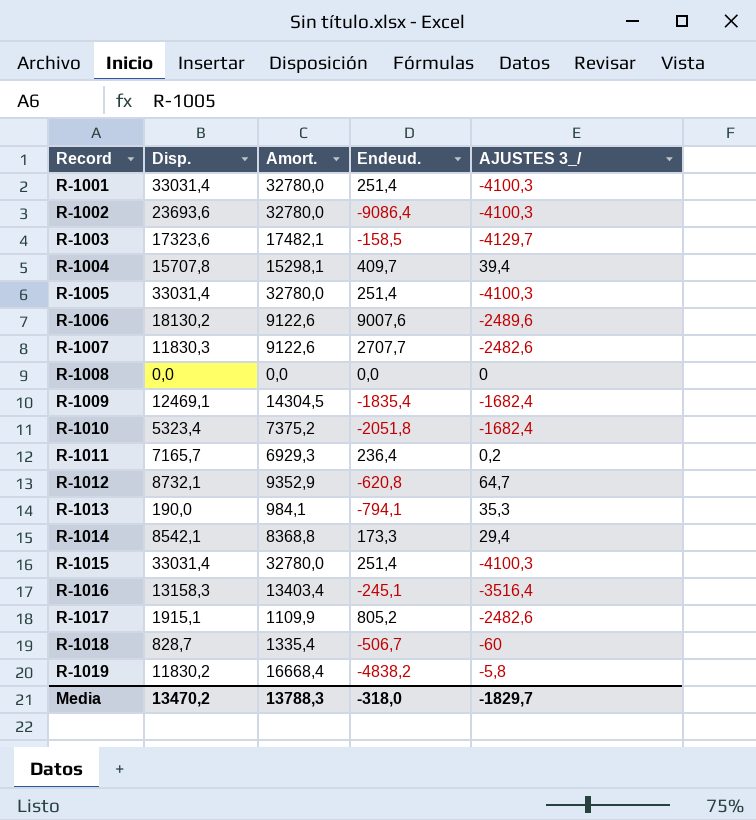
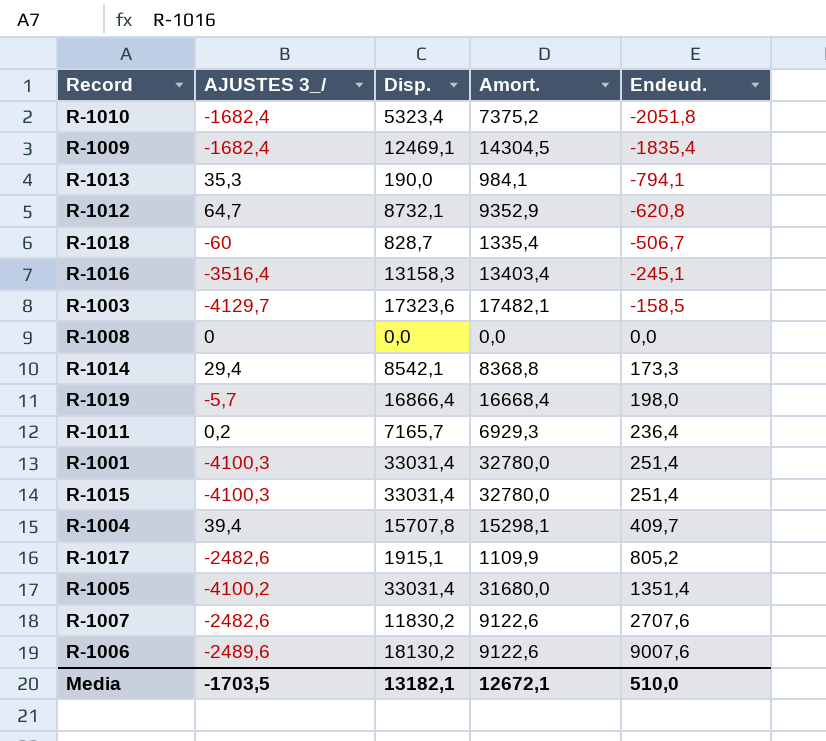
row order: Record ascending -> Endeud. ascending
column AJUSTES 3_/ | position: 5 -> 2
row R-1002: 23693,6 | 32780,0 | -9086,4 | -4100,3 -> none
R-1019 | AJUSTES 3_/: -5,8 -> -5,7
R-1019 | Disp.: 11830,2 -> 16866,4
R-1019 | Endeud.: -4838,2 -> 198,0
R-1005 | AJUSTES 3_/: -4100,3 -> -4100,2
R-1005 | Amort.: 32780,0 -> 31680,0
R-1005 | Endeud.: 251,4 -> 1351,4
R-1007 | Disp.: 11830,3 -> 11830,2
R-1007 | Endeud.: 2707,7 -> 2707,6
Media | AJUSTES 3_/: -1829,7 -> -1703,5
Media | Disp.: 13470,2 -> 13182,1
Media | Amort.: 13788,3 -> 12672,1
Media | Endeud.: -318,0 -> 510,0

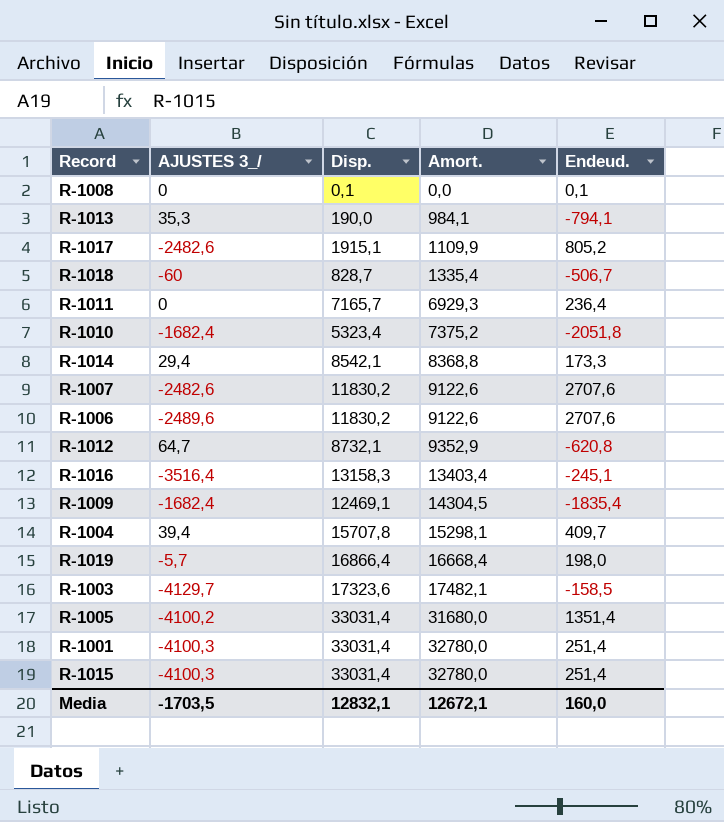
row order: Endeud. ascending -> Amort. ascending
R-1008 | Disp.: 0,0 -> 0,1
R-1008 | Endeud.: 0,0 -> 0,1
R-1011 | AJUSTES 3_/: 0,2 -> 0
R-1006 | Disp.: 18130,2 -> 11830,2
R-1006 | Endeud.: 9007,6 -> 2707,6
Media | Disp.: 13182,1 -> 12832,1
Media | Endeud.: 510,0 -> 160,0

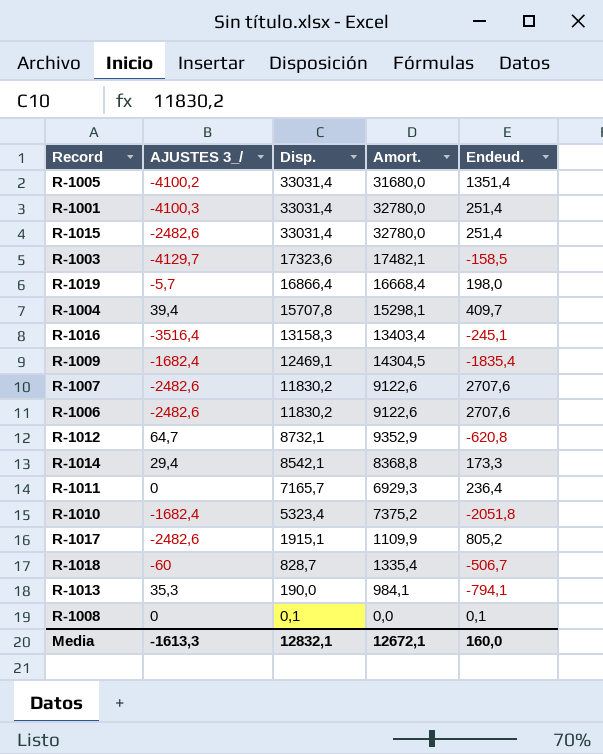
row order: Amort. ascending -> Disp. descending
R-1015 | AJUSTES 3_/: -4100,3 -> -2482,6
R-1006 | AJUSTES 3_/: -2489,6 -> -2482,6
Media | AJUSTES 3_/: -1703,5 -> -1613,3

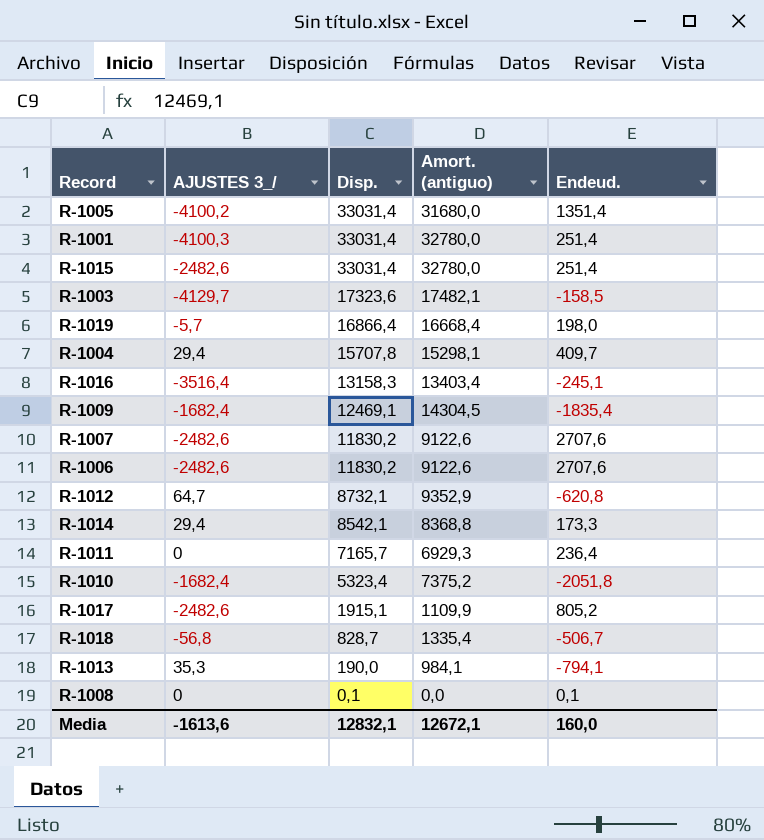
column name: Amort. -> Amort. (antiguo)
R-1004 | AJUSTES 3_/: 39,4 -> 29,4
R-1018 | AJUSTES 3_/: -60 -> -56,8
Media | AJUSTES 3_/: -1613,3 -> -1613,6

